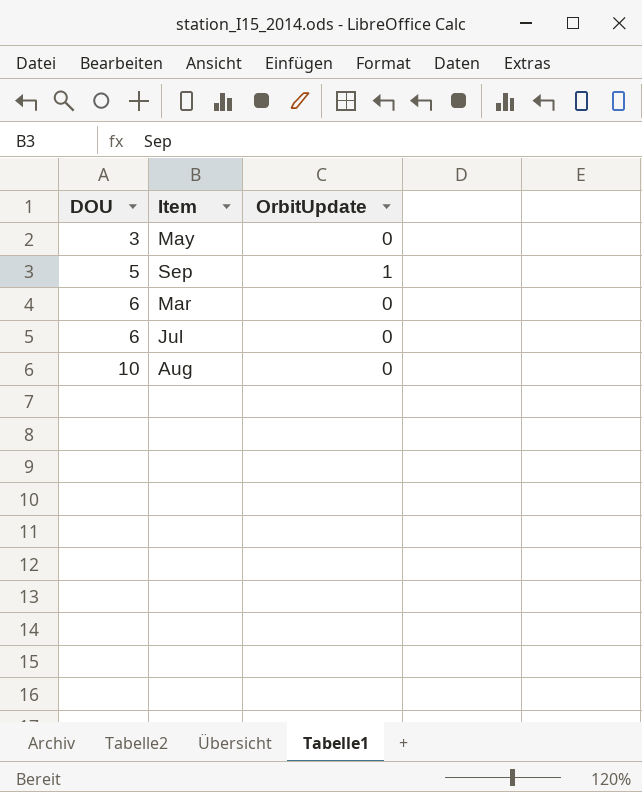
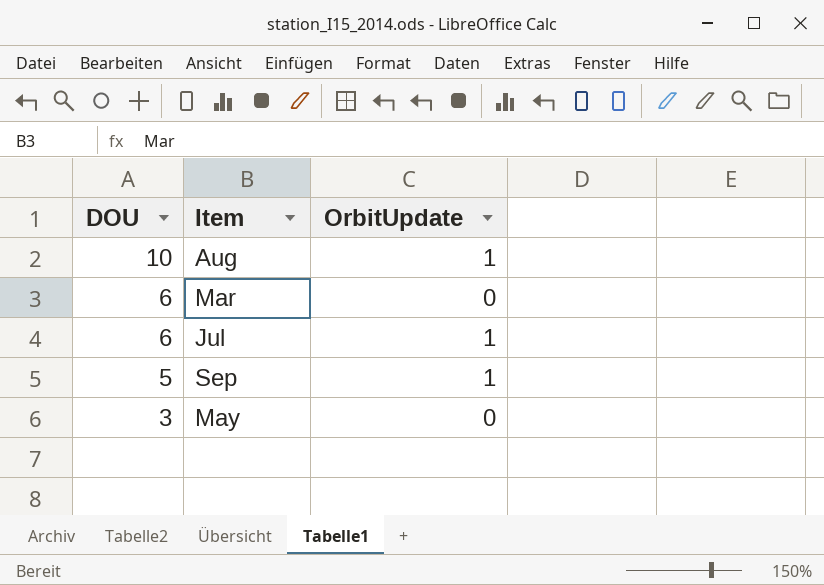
row order: DOU ascending -> DOU descending
Aug | OrbitUpdate: 0 -> 1
Jul | OrbitUpdate: 0 -> 1

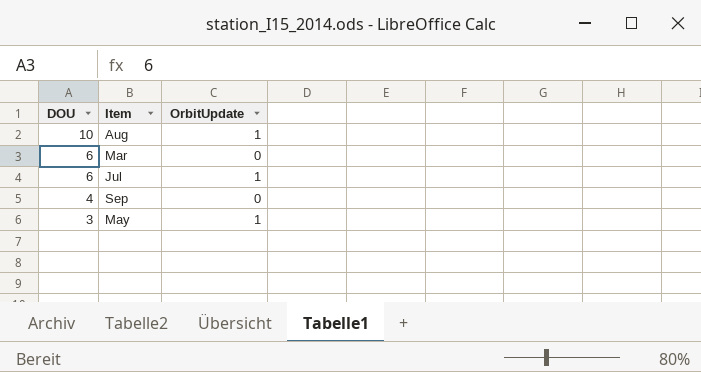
Sep | DOU: 5 -> 4
Sep | OrbitUpdate: 1 -> 0
May | OrbitUpdate: 0 -> 1

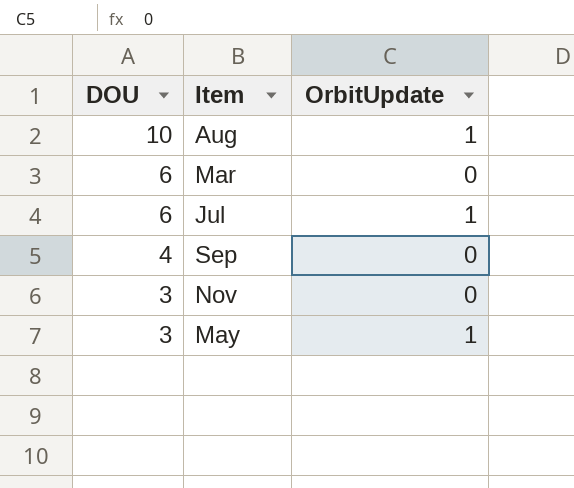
row Nov: none -> 3 | 0

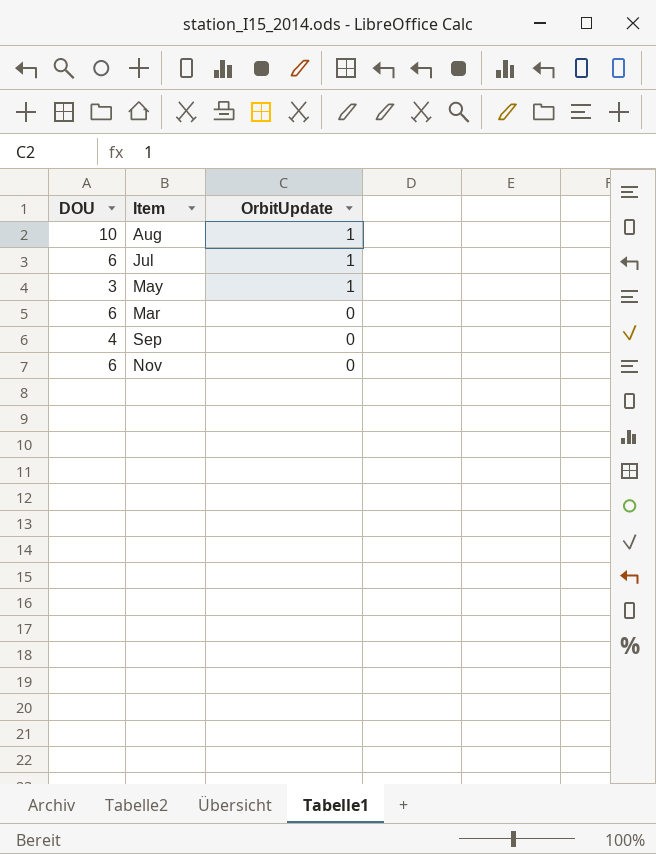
row order: DOU descending -> OrbitUpdate descending
Nov | DOU: 3 -> 6

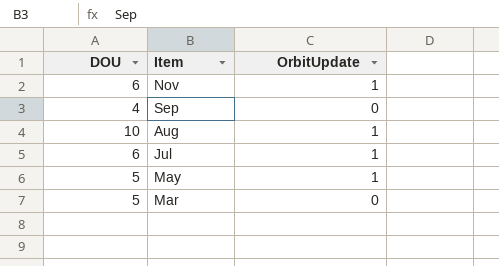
row order: OrbitUpdate descending -> Item descending
Nov | OrbitUpdate: 0 -> 1
May | DOU: 3 -> 5
Mar | DOU: 6 -> 5

